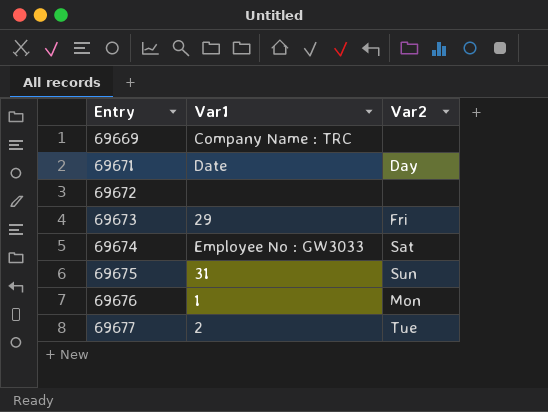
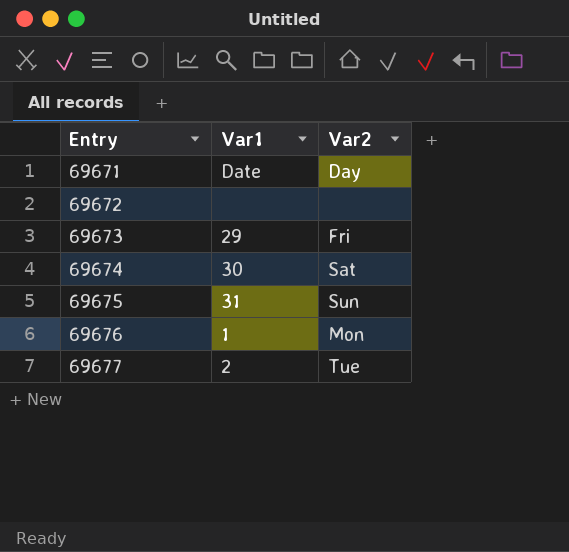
row 69669: Company Name : TRC | none -> none
69674 | Var1: Employee No : GW3033 -> 30

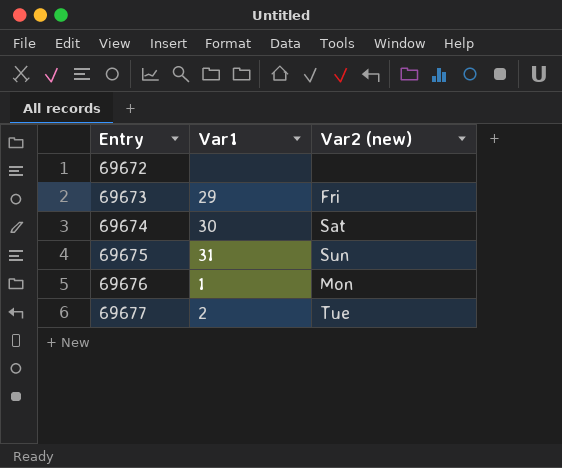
column name: Var2 -> Var2 (new)
row 69671: Date | Day -> none

